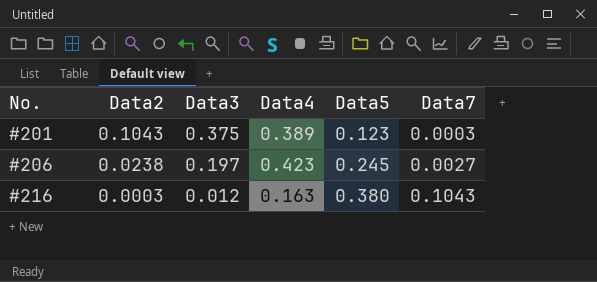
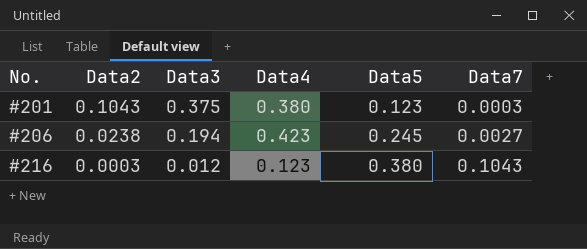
#201 | Data4: 0.389 -> 0.380
#206 | Data3: 0.197 -> 0.194
#216 | Data4: 0.163 -> 0.123

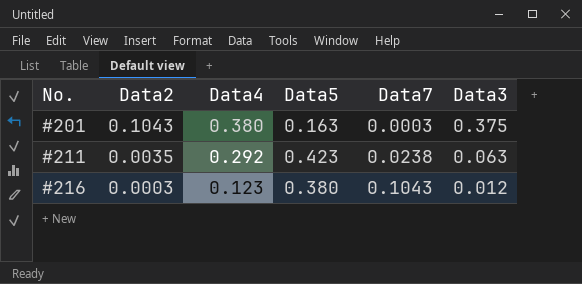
column Data3 | position: 3 -> 6
row #206: 0.0238 | 0.194 | 0.423 | 0.245 | 0.0027 -> none
#201 | Data5: 0.123 -> 0.163
row #211: none -> 0.0035 | 0.292 | 0.423 | 0.0238 | 0.063

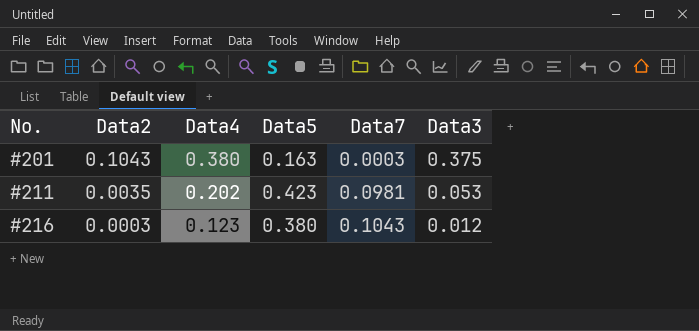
#211 | Data4: 0.292 -> 0.202
#211 | Data7: 0.0238 -> 0.0981
#211 | Data3: 0.063 -> 0.053

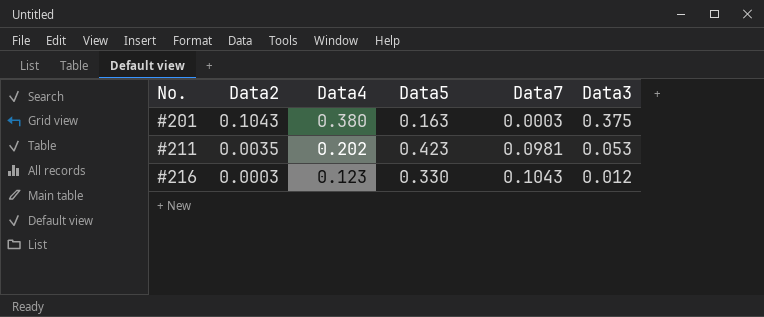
#216 | Data5: 0.380 -> 0.330

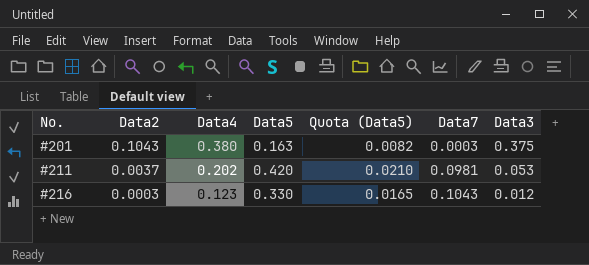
column Quota (Data5) | formula: none -> [Data5] * 0.05
#211 | Data2: 0.0035 -> 0.0037
#211 | Data5: 0.423 -> 0.420

